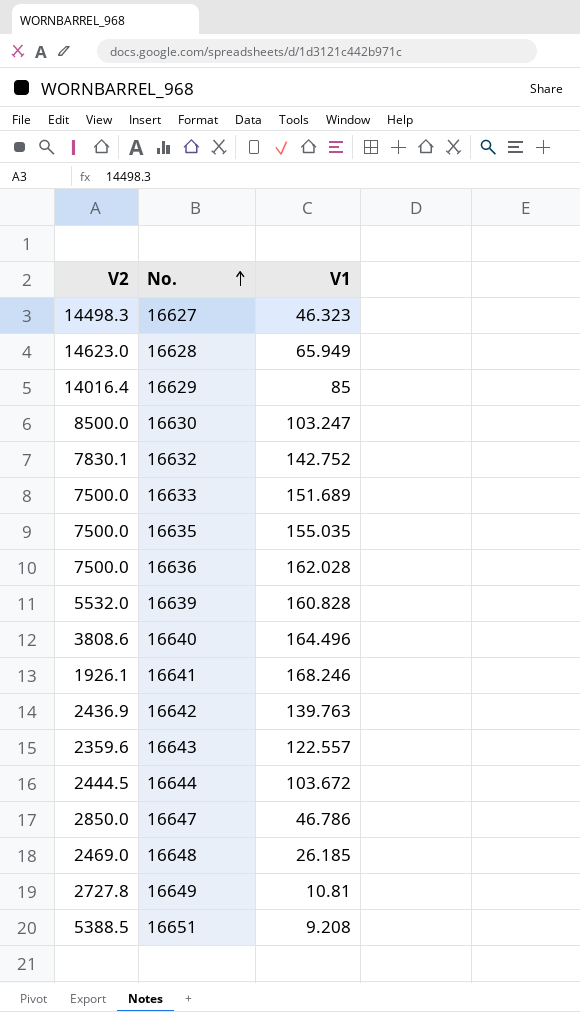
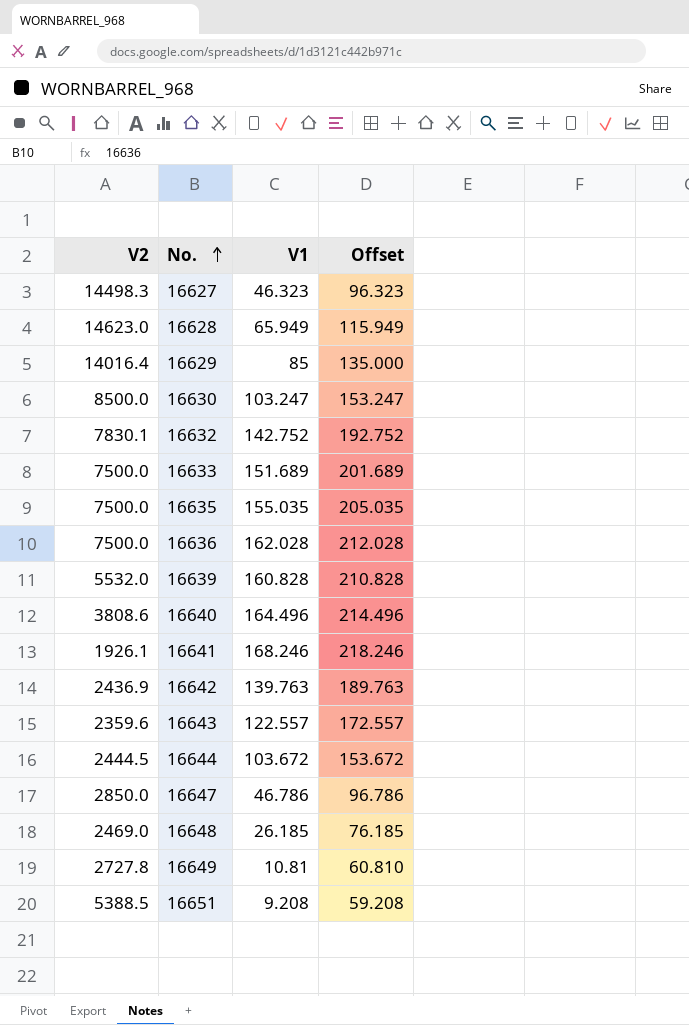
column Offset | formula: none -> [V1] + 50

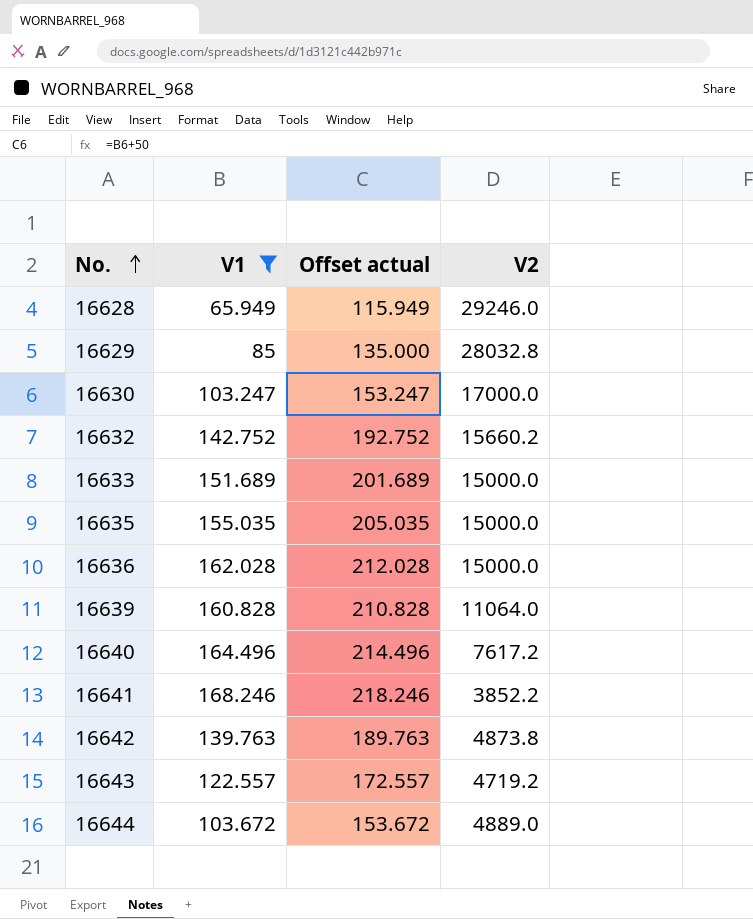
filter: none -> V1 >= 65.949
column name: Offset -> Offset actual
column V2 | position: 1 -> 4
16628 | V2: 14623.0 -> 29246.0
16629 | V2: 14016.4 -> 28032.8
16630 | V2: 8500.0 -> 17000.0
16632 | V2: 7830.1 -> 15660.2
16633 | V2: 7500.0 -> 15000.0
16635 | V2: 7500.0 -> 15000.0
16636 | V2: 7500.0 -> 15000.0
16639 | V2: 5532.0 -> 11064.0
16640 | V2: 3808.6 -> 7617.2
16641 | V2: 1926.1 -> 3852.2
16642 | V2: 2436.9 -> 4873.8
16643 | V2: 2359.6 -> 4719.2
16644 | V2: 2444.5 -> 4889.0

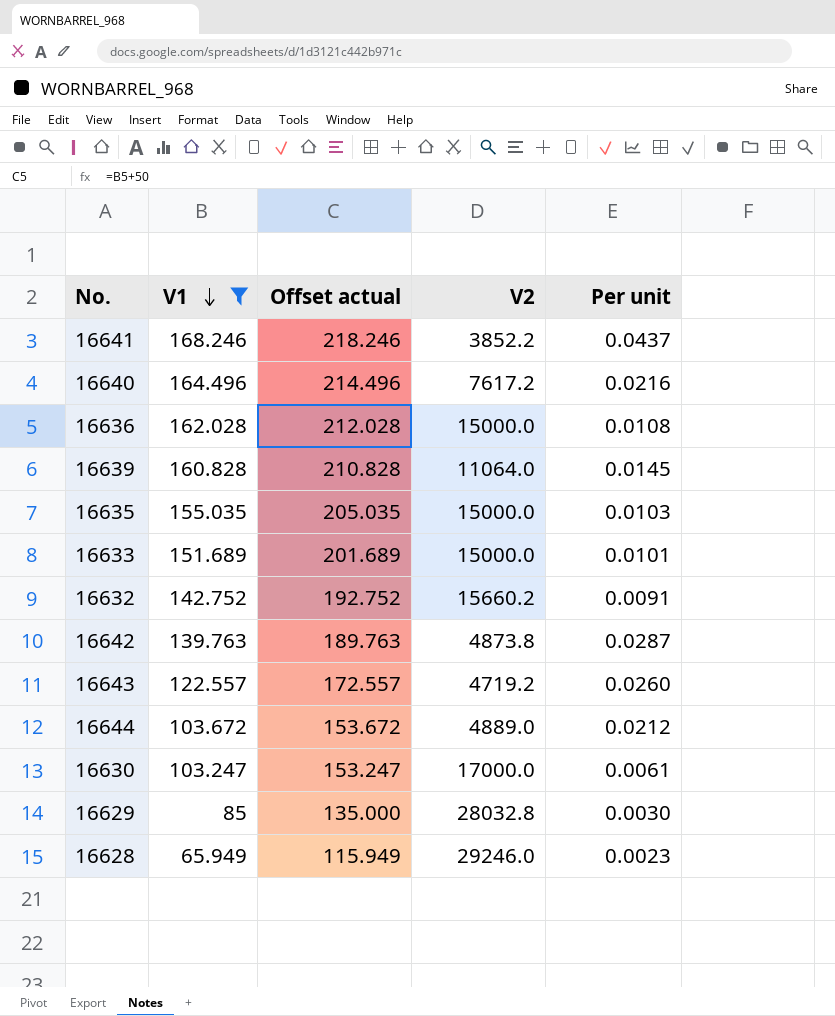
row order: No. ascending -> V1 descending
column Per unit | formula: none -> [V1] / [V2]

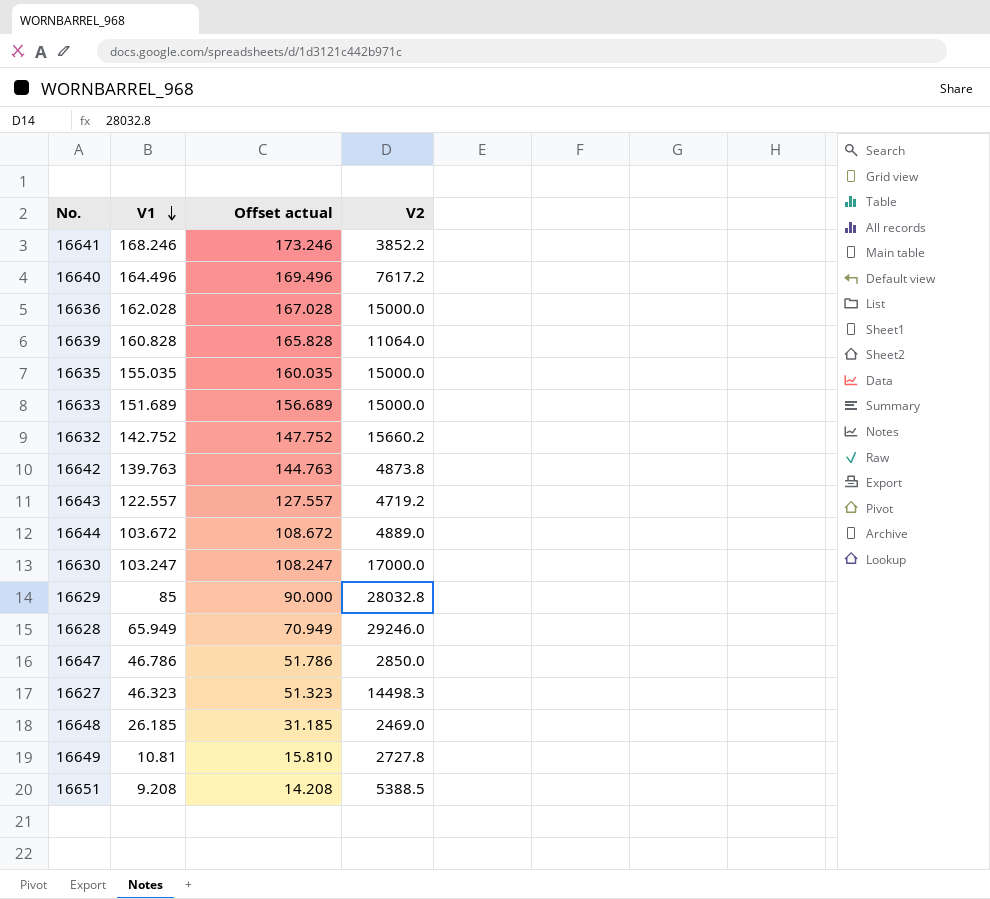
filter: V1 >= 65.949 -> none
column Per unit | formula: [V1] / [V2] -> none
column Offset actual | formula: [V1] + 50 -> [V1] + 5

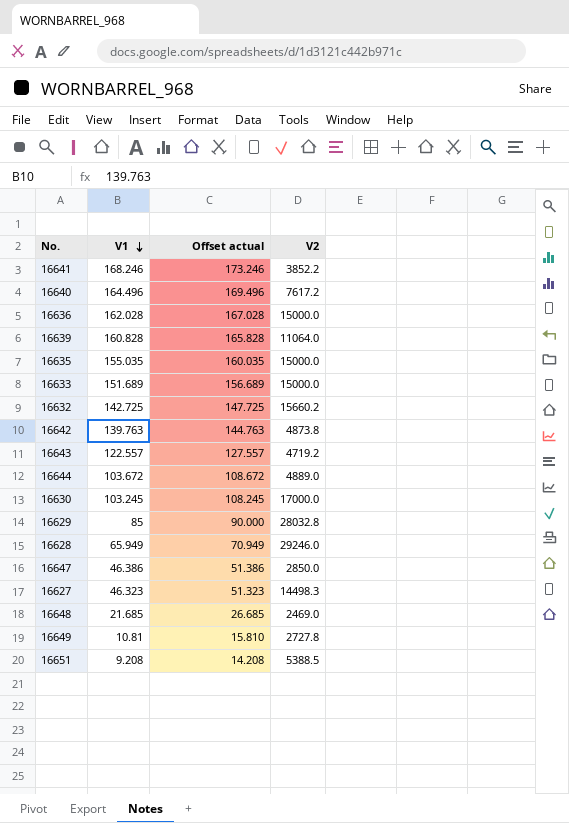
16632 | V1: 142.752 -> 142.725
16632 | Offset actual: 147.752 -> 147.725
16630 | V1: 103.247 -> 103.245
16630 | Offset actual: 108.247 -> 108.245
16647 | V1: 46.786 -> 46.386
16647 | Offset actual: 51.786 -> 51.386
16648 | V1: 26.185 -> 21.685
16648 | Offset actual: 31.185 -> 26.685

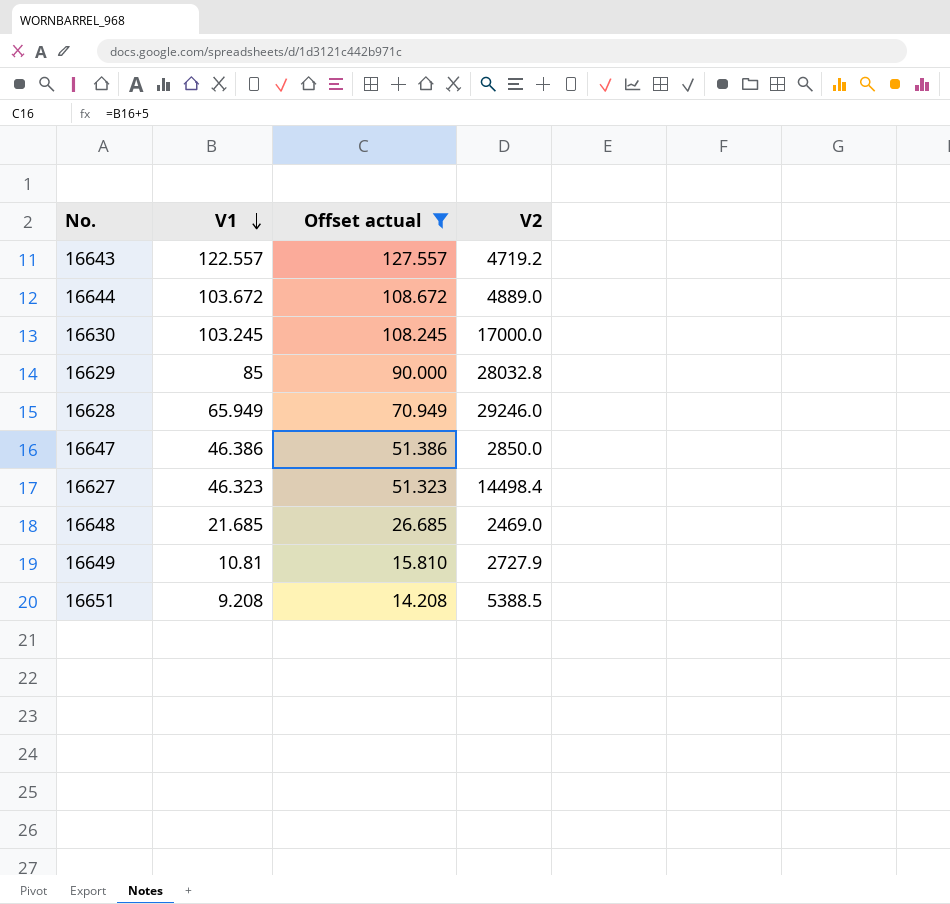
filter: none -> Offset actual <= 127.557
16627 | V2: 14498.3 -> 14498.4
16649 | V2: 2727.8 -> 2727.9

